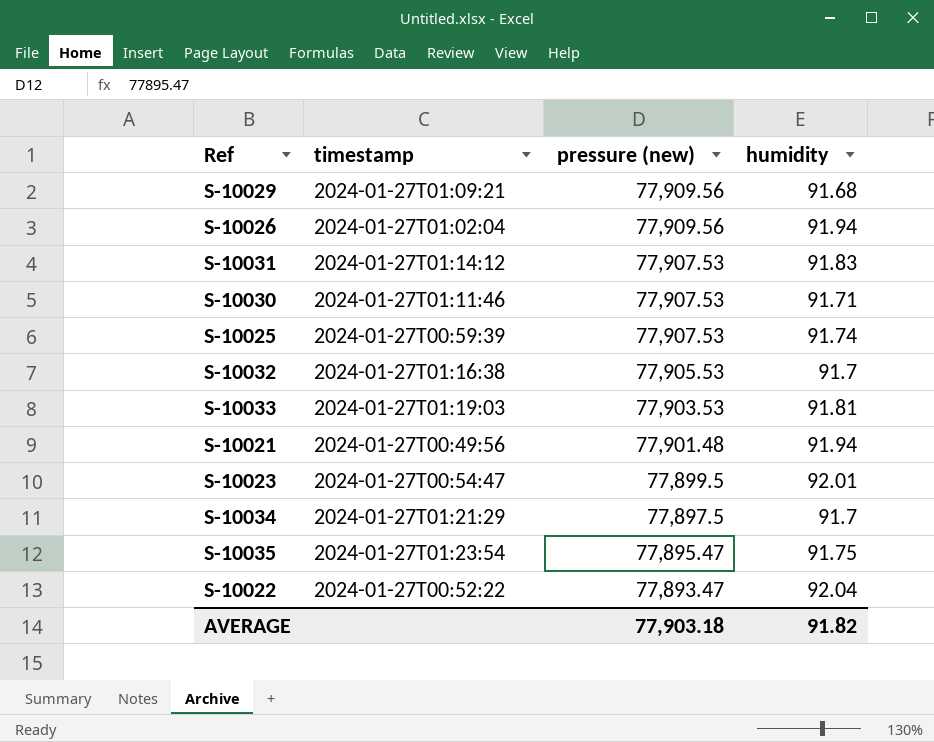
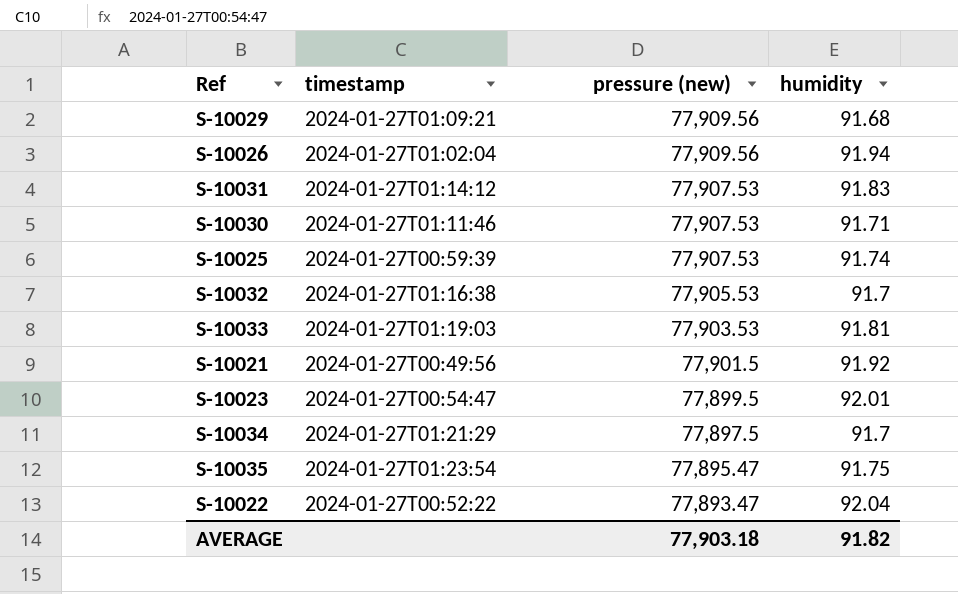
S-10021 | pressure (new): 77,901.48 -> 77,901.5
S-10021 | humidity: 91.94 -> 91.92

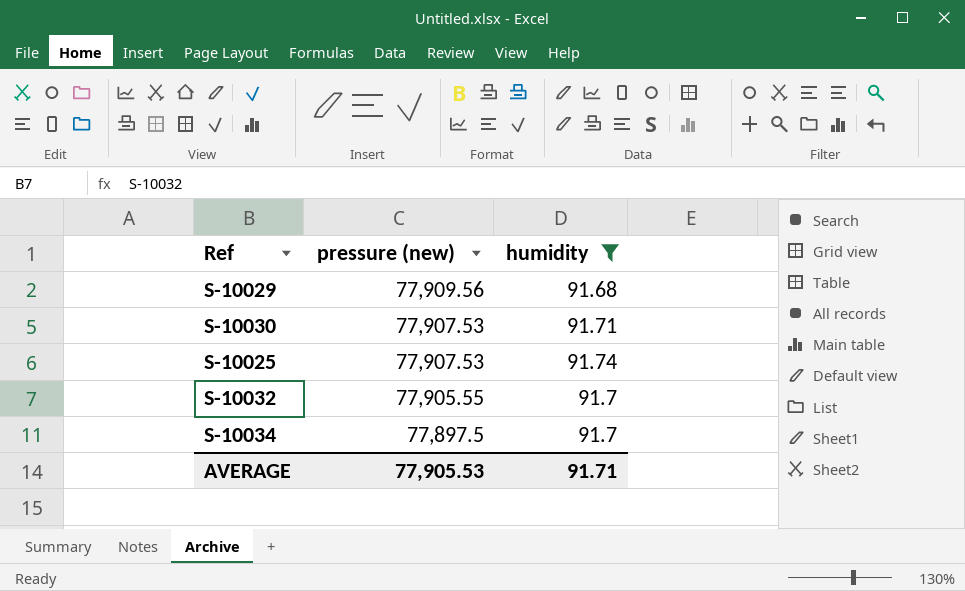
filter: none -> humidity <= 91.74
column timestamp | position: 2 -> none
S-10032 | pressure (new): 77,905.53 -> 77,905.55
AVERAGE | pressure (new): 77,903.18 -> 77,905.53
AVERAGE | humidity: 91.82 -> 91.71

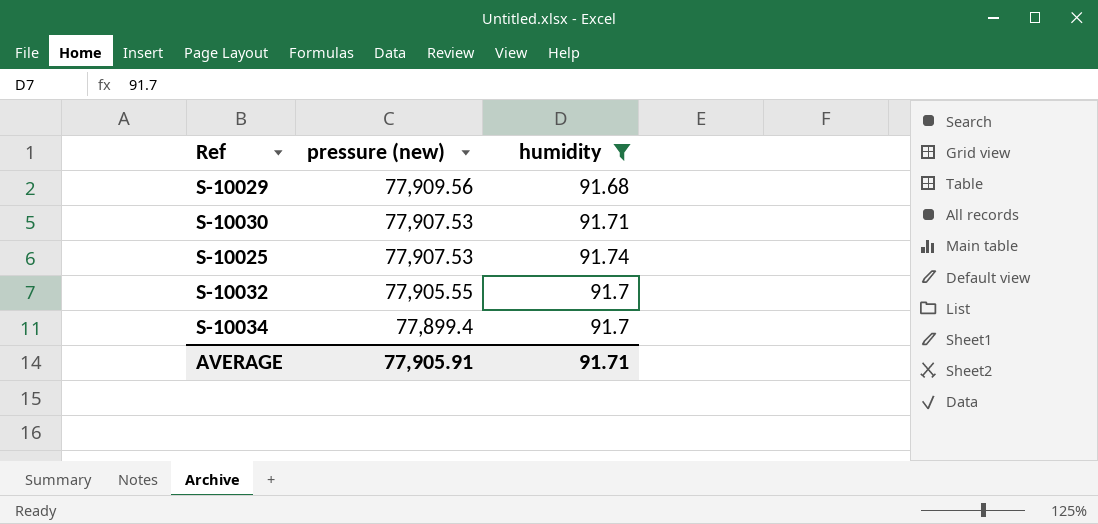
S-10034 | pressure (new): 77,897.5 -> 77,899.4
AVERAGE | pressure (new): 77,905.53 -> 77,905.91

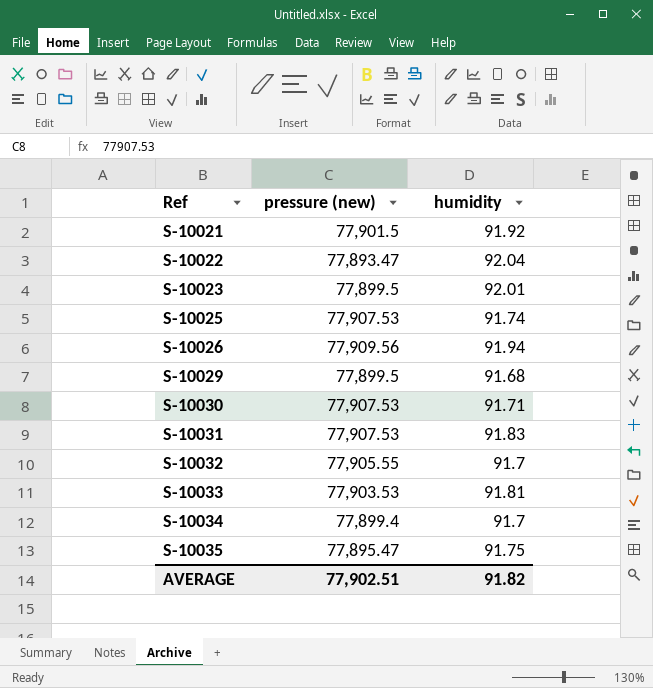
filter: humidity <= 91.74 -> none
row order: pressure (new) descending -> Ref ascending
S-10029 | pressure (new): 77,909.56 -> 77,899.5
AVERAGE | pressure (new): 77,905.91 -> 77,902.51
AVERAGE | humidity: 91.71 -> 91.82

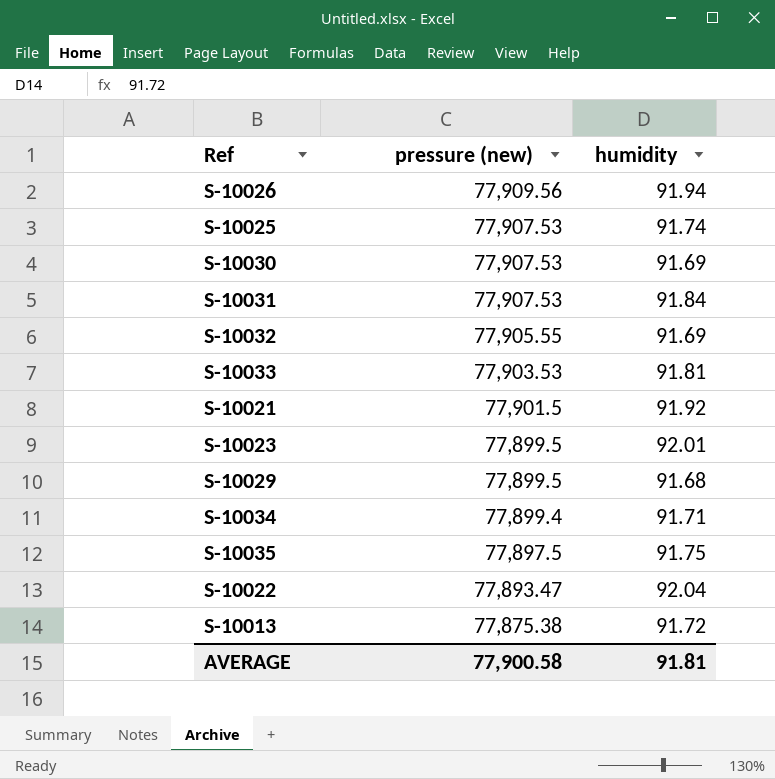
row order: Ref ascending -> pressure (new) descending
S-10030 | humidity: 91.71 -> 91.69
S-10031 | humidity: 91.83 -> 91.84
S-10032 | humidity: 91.7 -> 91.69
S-10034 | humidity: 91.7 -> 91.71
S-10035 | pressure (new): 77,895.47 -> 77,897.5
row S-10013: none -> 77,875.38 | 91.72
AVERAGE | pressure (new): 77,902.51 -> 77,900.58
AVERAGE | humidity: 91.82 -> 91.81

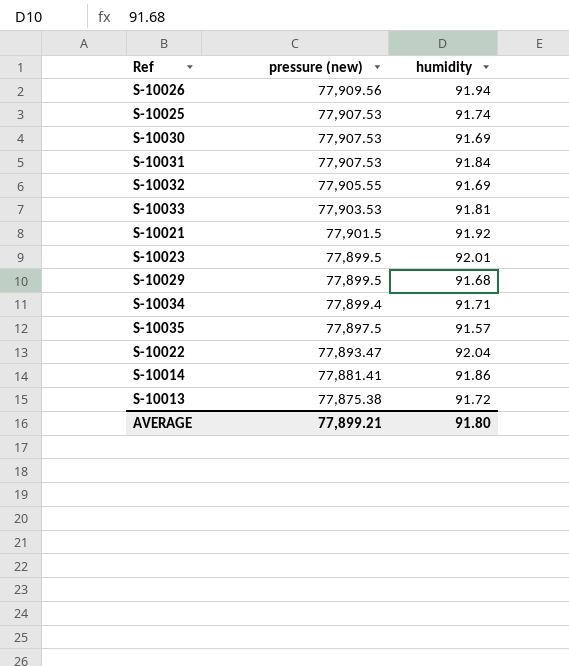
S-10035 | humidity: 91.75 -> 91.57
row S-10014: none -> 77,881.41 | 91.86
AVERAGE | pressure (new): 77,900.58 -> 77,899.21
AVERAGE | humidity: 91.81 -> 91.80

